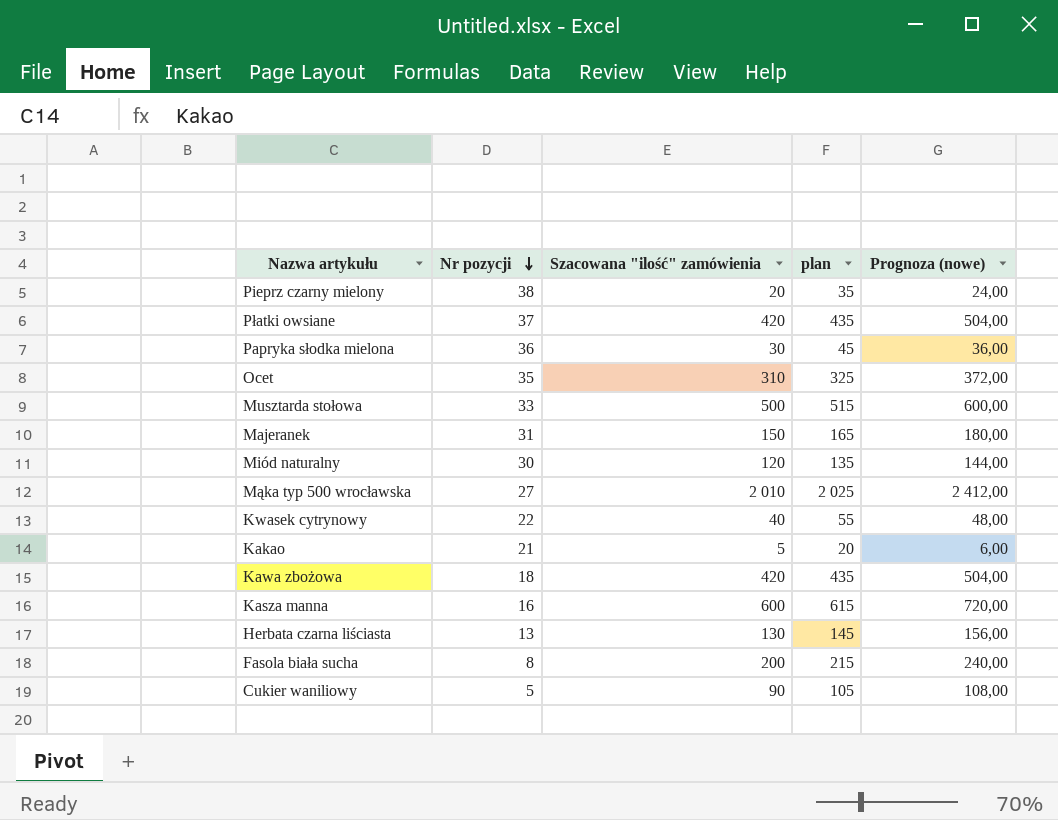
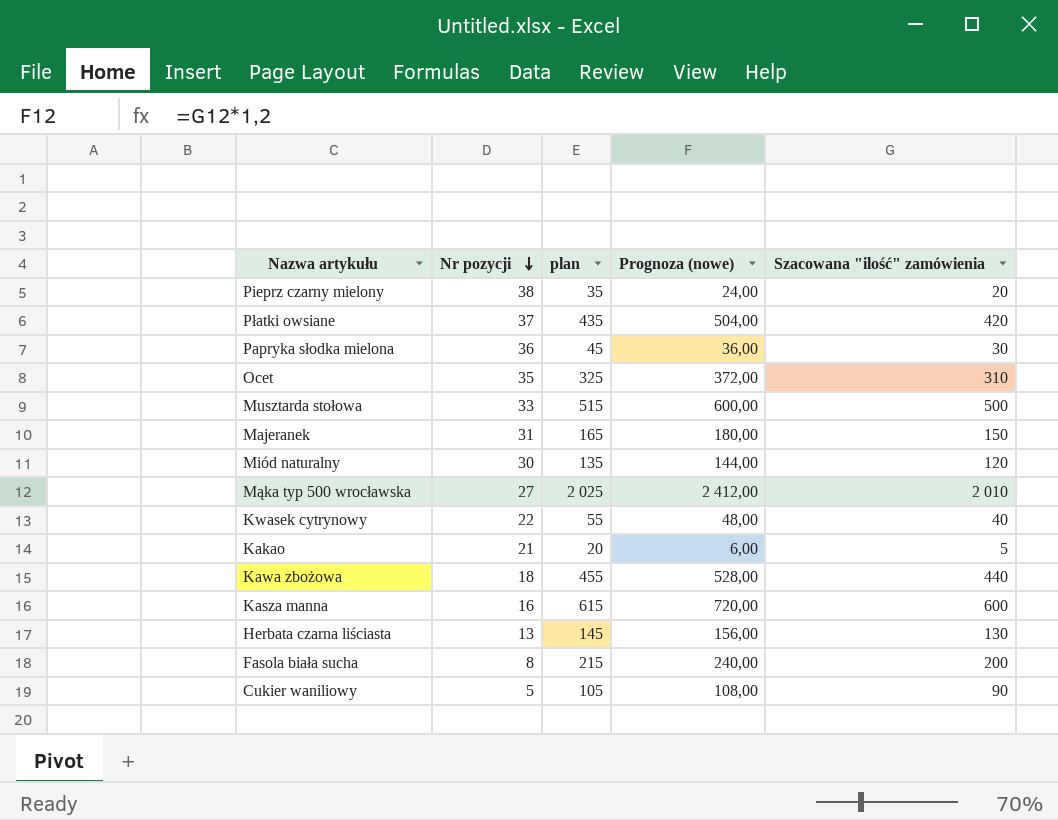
column Szacowana "ilość" zamówienia | position: 3 -> 5
Kawa zbożowa | plan: 435 -> 455
Kawa zbożowa | Prognoza (nowe): 504,00 -> 528,00
Kawa zbożowa | Szacowana "ilość" zamówienia: 420 -> 440

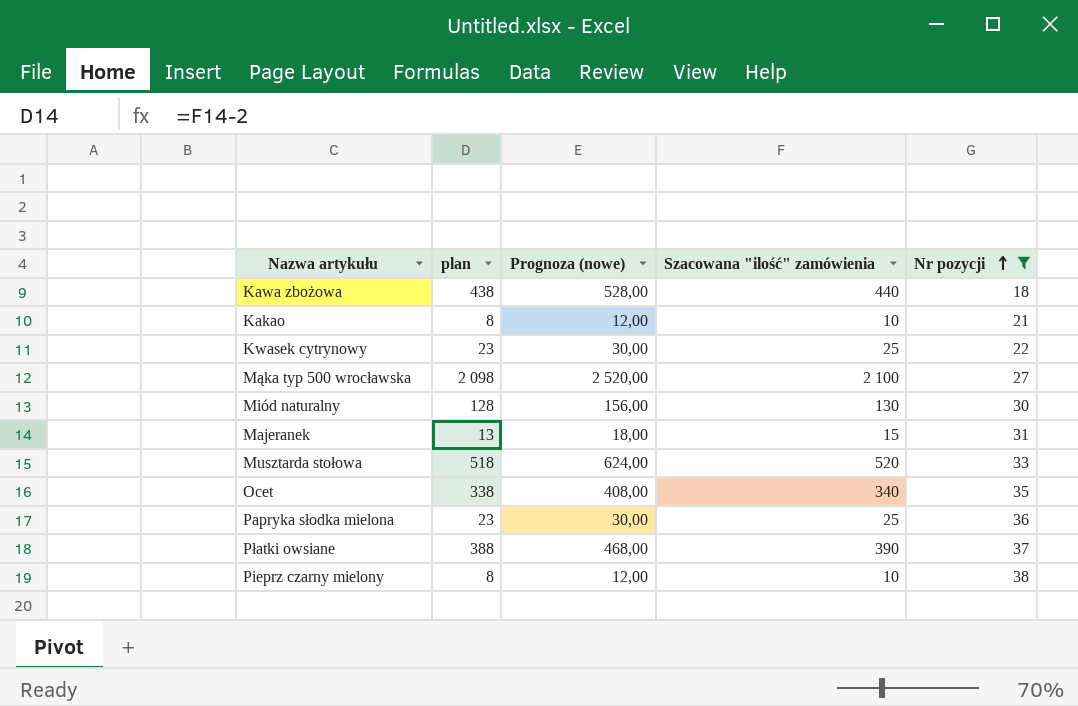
filter: none -> Nr pozycji >= 18
row order: Nr pozycji descending -> Nr pozycji ascending
column plan | formula: [Szacowana "ilość" zamówienia] + 15 -> [Szacowana "ilość" zamówienia] - 2
column Nr pozycji | position: 2 -> 5
Kakao | Prognoza (nowe): 6,00 -> 12,00
Kakao | Szacowana "ilość" zamówienia: 5 -> 10
Kwasek cytrynowy | Prognoza (nowe): 48,00 -> 30,00
Kwasek cytrynowy | Szacowana "ilość" zamówienia: 40 -> 25
Mąka typ 500 wrocławska | Prognoza (nowe): 2 412,00 -> 2 520,00
Mąka typ 500 wrocławska | Szacowana "ilość" zamówienia: 2 010 -> 2 100
Miód naturalny | Prognoza (nowe): 144,00 -> 156,00
Miód naturalny | Szacowana "ilość" zamówienia: 120 -> 130
Majeranek | Prognoza (nowe): 180,00 -> 18,00
Majeranek | Szacowana "ilość" zamówienia: 150 -> 15
Musztarda stołowa | Prognoza (nowe): 600,00 -> 624,00
Musztarda stołowa | Szacowana "ilość" zamówienia: 500 -> 520
Ocet | Prognoza (nowe): 372,00 -> 408,00
Ocet | Szacowana "ilość" zamówienia: 310 -> 340
Papryka słodka mielona | Prognoza (nowe): 36,00 -> 30,00
Papryka słodka mielona | Szacowana "ilość" zamówienia: 30 -> 25
Płatki owsiane | Prognoza (nowe): 504,00 -> 468,00
Płatki owsiane | Szacowana "ilość" zamówienia: 420 -> 390
Pieprz czarny mielony | Prognoza (nowe): 24,00 -> 12,00
Pieprz czarny mielony | Szacowana "ilość" zamówienia: 20 -> 10

